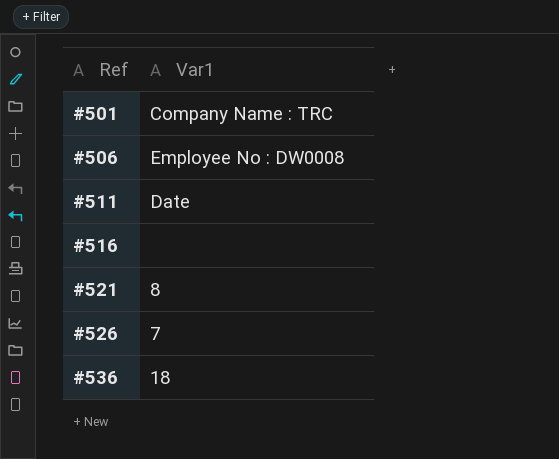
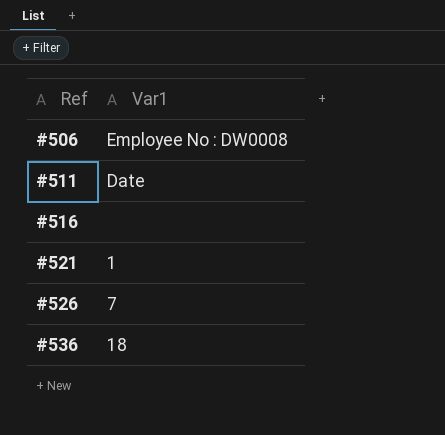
row #501: Company Name : TRC -> none
#521 | Var1: 8 -> 1

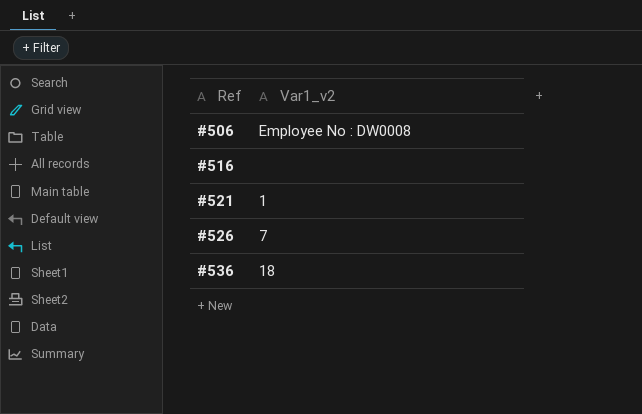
column name: Var1 -> Var1_v2
row #511: Date -> none

